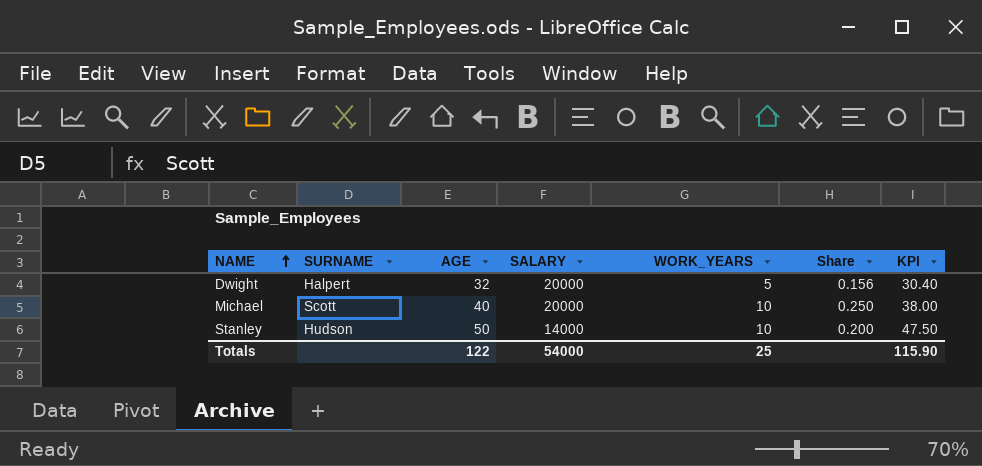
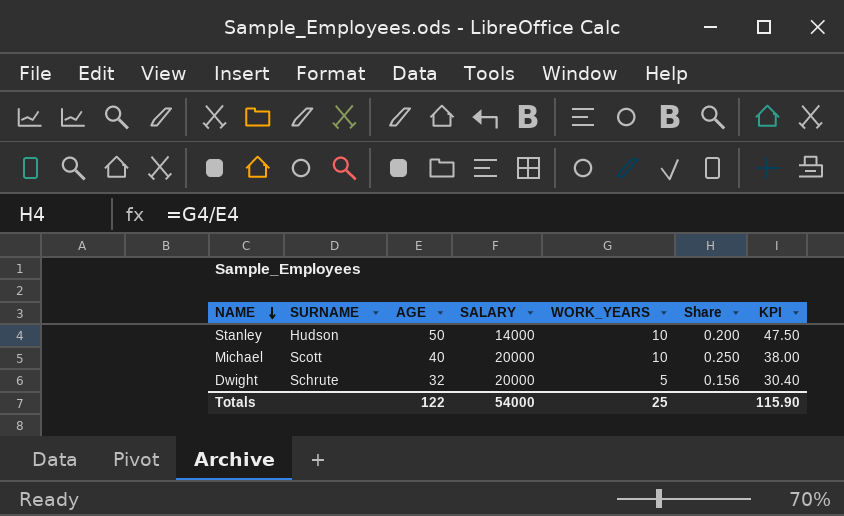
row order: NAME ascending -> NAME descending
Dwight | SURNAME: Halpert -> Schrute

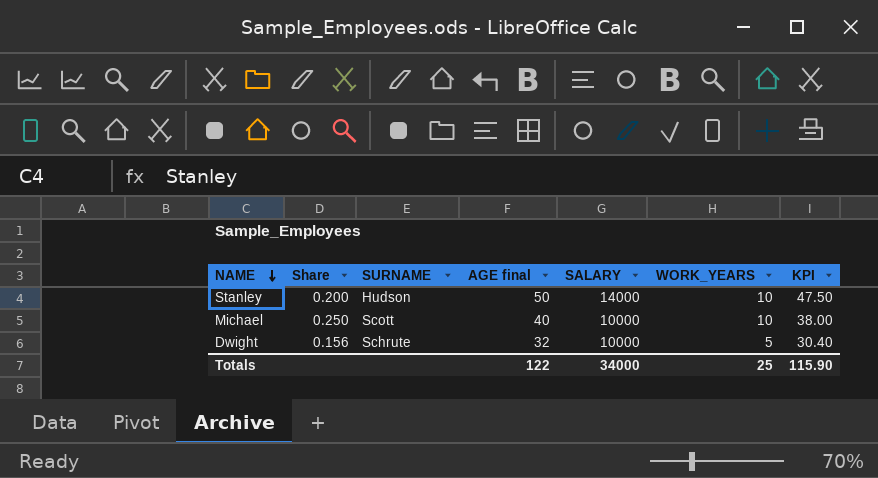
column Share | position: 6 -> 2
column name: AGE -> AGE final
Michael | SALARY: 20000 -> 10000
Dwight | SALARY: 20000 -> 10000
Totals | SALARY: 54000 -> 34000

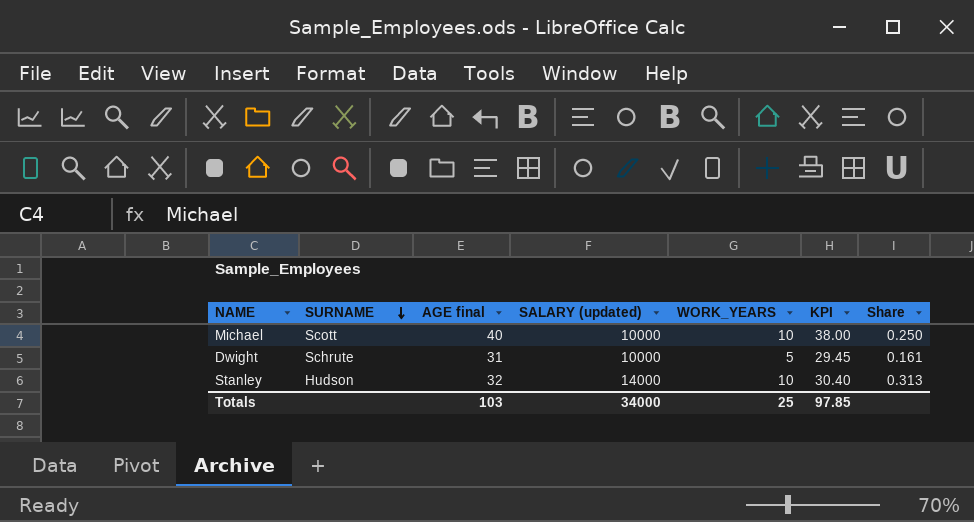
row order: NAME descending -> SURNAME descending
column name: SALARY -> SALARY (updated)
column Share | position: 2 -> 7
Dwight | AGE final: 32 -> 31
Dwight | KPI: 30.40 -> 29.45
Dwight | Share: 0.156 -> 0.161
Stanley | AGE final: 50 -> 32
Stanley | KPI: 47.50 -> 30.40
Stanley | Share: 0.200 -> 0.313
Totals | AGE final: 122 -> 103
Totals | KPI: 115.90 -> 97.85

